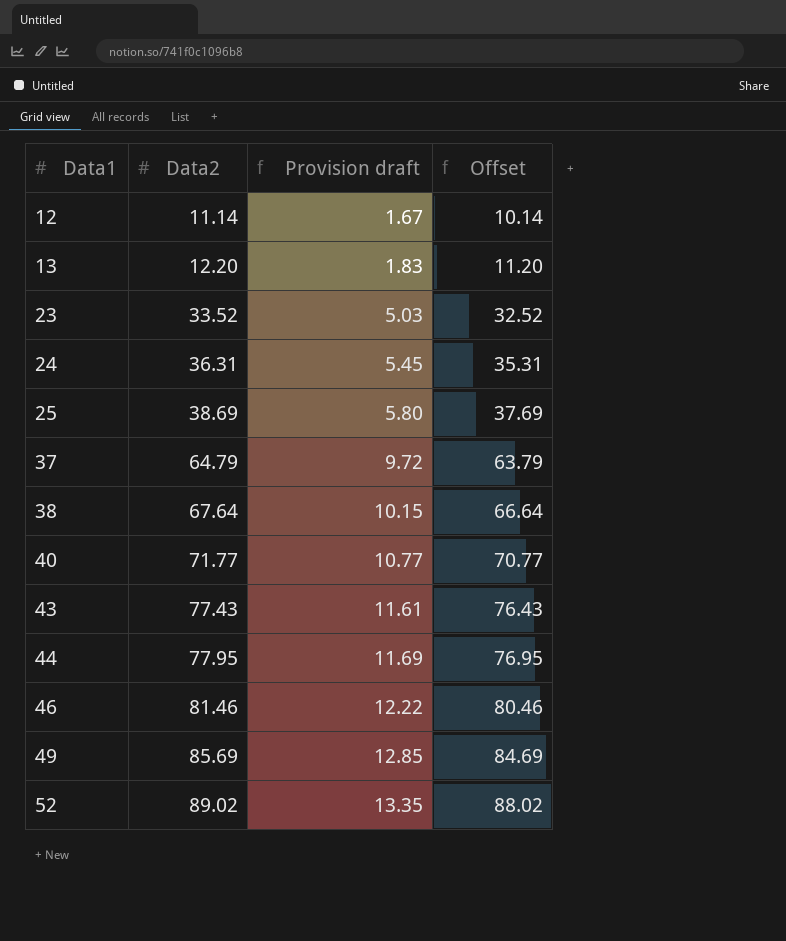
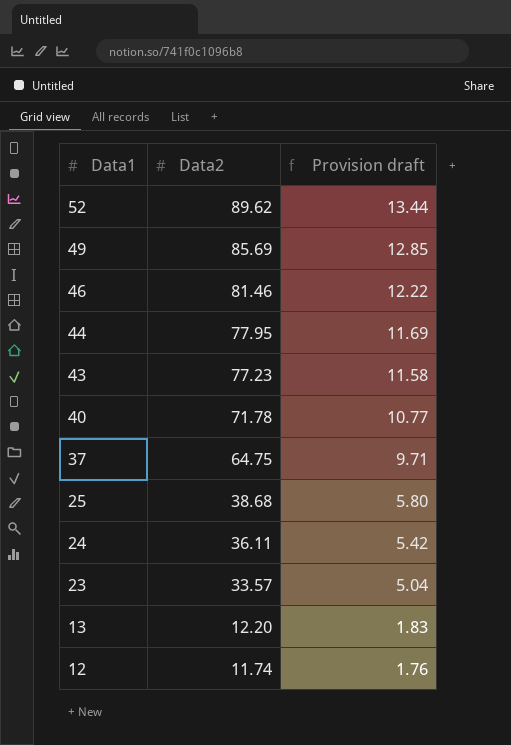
row order: Data1 ascending -> Data1 descending
column Offset | formula: [Data2] - 1 -> none
row 38: 67.64 | 10.15 | 66.64 -> none
52 | Data2: 89.02 -> 89.62
52 | Provision draft: 13.35 -> 13.44
43 | Data2: 77.43 -> 77.23
43 | Provision draft: 11.61 -> 11.58
40 | Data2: 71.77 -> 71.78
37 | Data2: 64.79 -> 64.75
37 | Provision draft: 9.72 -> 9.71
25 | Data2: 38.69 -> 38.68
24 | Data2: 36.31 -> 36.11
24 | Provision draft: 5.45 -> 5.42
23 | Data2: 33.52 -> 33.57
23 | Provision draft: 5.03 -> 5.04
12 | Data2: 11.14 -> 11.74
12 | Provision draft: 1.67 -> 1.76

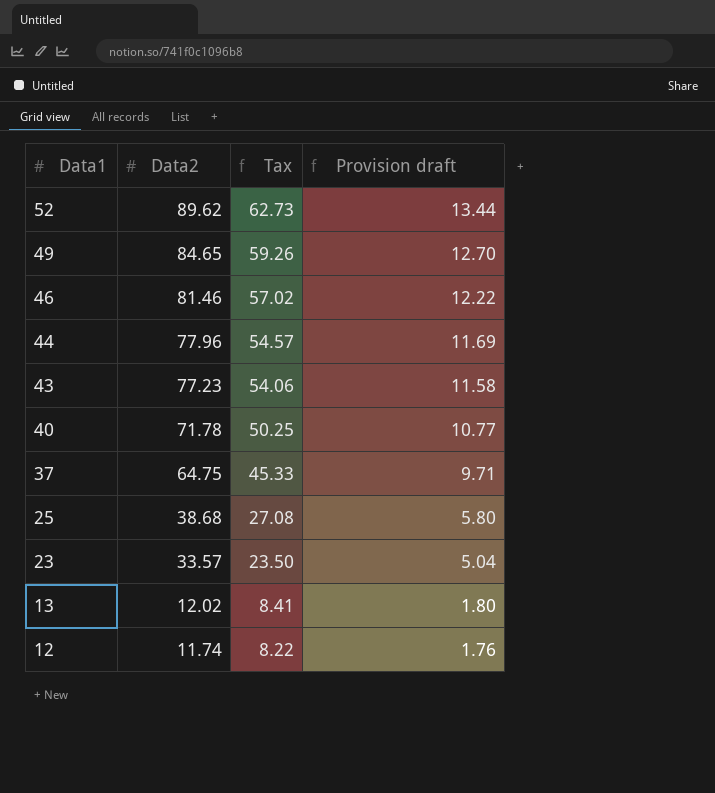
column Tax | formula: none -> [Data2] * 0.7
row 24: 36.11 | 5.42 -> none
49 | Data2: 85.69 -> 84.65
49 | Provision draft: 12.85 -> 12.70
44 | Data2: 77.95 -> 77.96
13 | Data2: 12.20 -> 12.02
13 | Provision draft: 1.83 -> 1.80

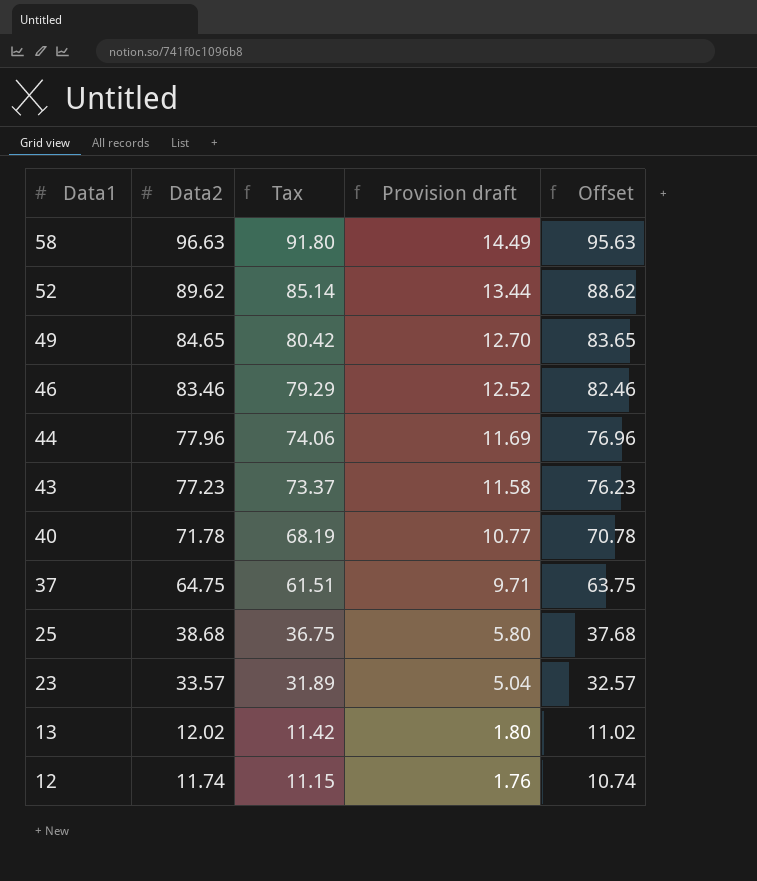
column Tax | formula: [Data2] * 0.7 -> [Data2] * 0.95
column Offset | formula: none -> [Data2] - 1
row 58: none -> 96.63 | 91.80 | 14.49 | 95.63
46 | Data2: 81.46 -> 83.46
46 | Provision draft: 12.22 -> 12.52

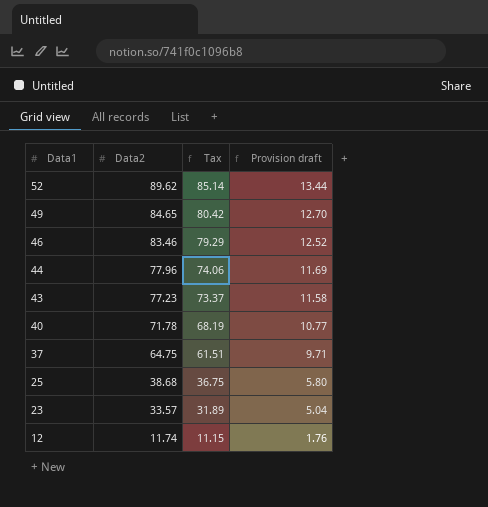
column Offset | formula: [Data2] - 1 -> none
row 58: 96.63 | 91.80 | 14.49 | 95.63 -> none
row 13: 12.02 | 11.42 | 1.80 | 11.02 -> none

